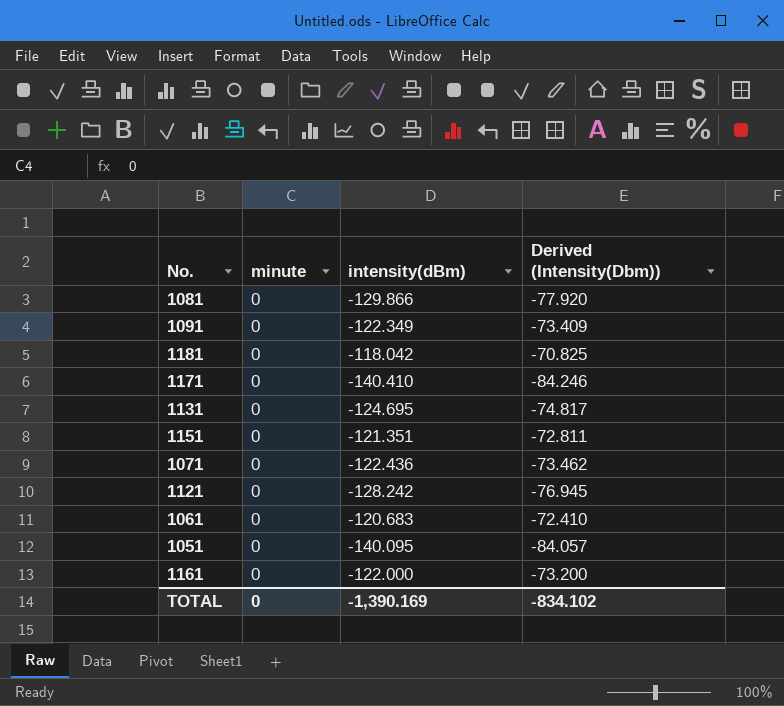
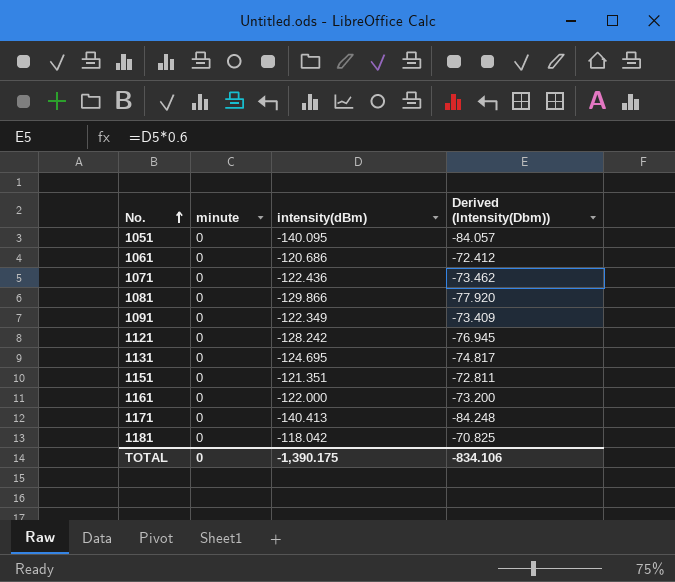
row order: none -> No. ascending
1061 | intensity(dBm): -120.683 -> -120.686
1061 | Derived (Intensity(Dbm)): -72.410 -> -72.412
1171 | intensity(dBm): -140.410 -> -140.413
1171 | Derived (Intensity(Dbm)): -84.246 -> -84.248
TOTAL | intensity(dBm): -1,390.169 -> -1,390.175
TOTAL | Derived (Intensity(Dbm)): -834.102 -> -834.106

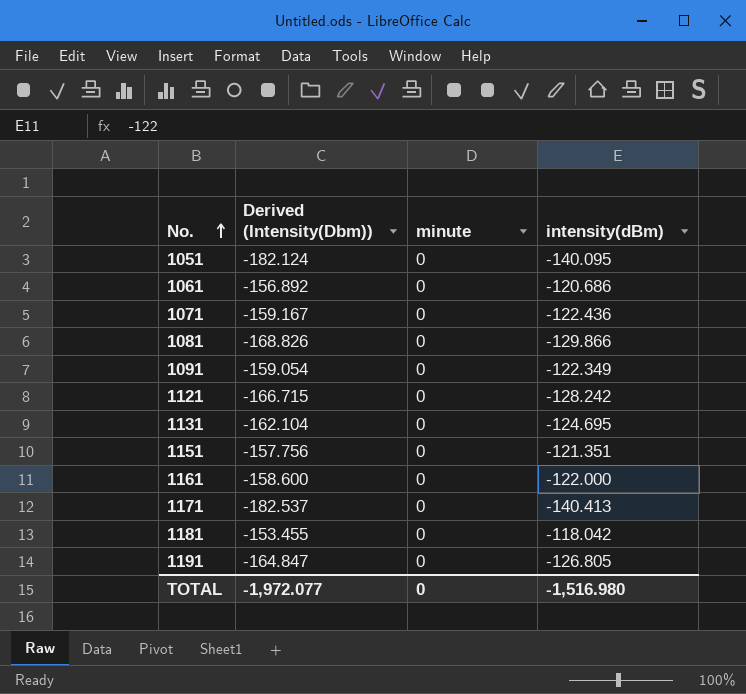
column Derived (Intensity(Dbm)) | formula: [intensity(dBm)] * 0.6 -> [intensity(dBm)] * 1.3
column Derived (Intensity(Dbm)) | position: 4 -> 2
row 1191: none -> -164.847 | 0 | -126.805
TOTAL | Derived (Intensity(Dbm)): -834.106 -> -1,972.077
TOTAL | intensity(dBm): -1,390.175 -> -1,516.980

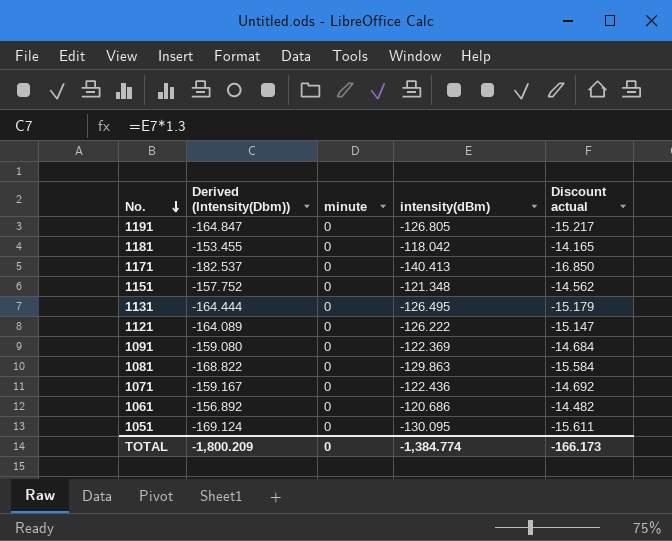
row order: No. ascending -> No. descending
column Discount actual | formula: none -> [intensity(dBm)] * 0.12
row 1161: -158.600 | 0 | -122.000 -> none
1151 | Derived (Intensity(Dbm)): -157.756 -> -157.752
1151 | intensity(dBm): -121.351 -> -121.348
1131 | Derived (Intensity(Dbm)): -162.104 -> -164.444
1131 | intensity(dBm): -124.695 -> -126.495
1121 | Derived (Intensity(Dbm)): -166.715 -> -164.089
1121 | intensity(dBm): -128.242 -> -126.222
1091 | Derived (Intensity(Dbm)): -159.054 -> -159.080
1091 | intensity(dBm): -122.349 -> -122.369
1081 | Derived (Intensity(Dbm)): -168.826 -> -168.822
1081 | intensity(dBm): -129.866 -> -129.863
1051 | Derived (Intensity(Dbm)): -182.124 -> -169.124
1051 | intensity(dBm): -140.095 -> -130.095
TOTAL | Derived (Intensity(Dbm)): -1,972.077 -> -1,800.209
TOTAL | intensity(dBm): -1,516.980 -> -1,384.774

